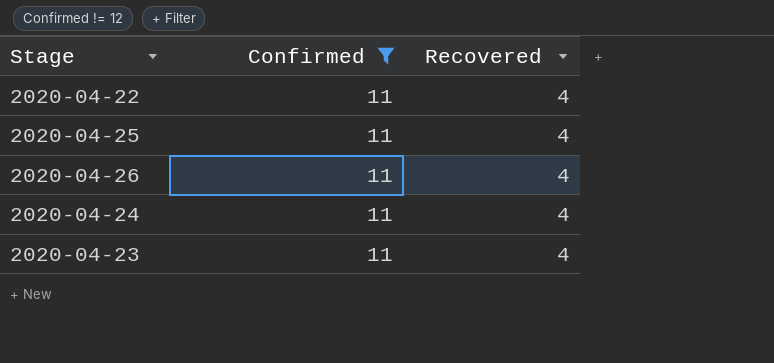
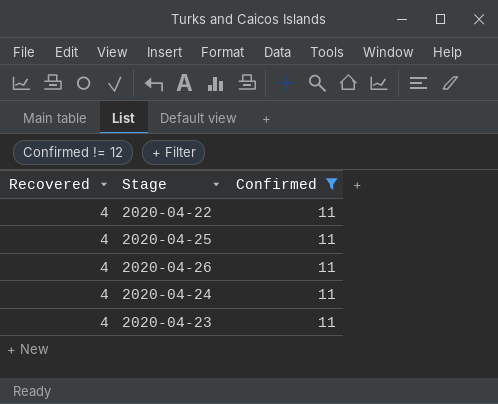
column Recovered | position: 3 -> 1

